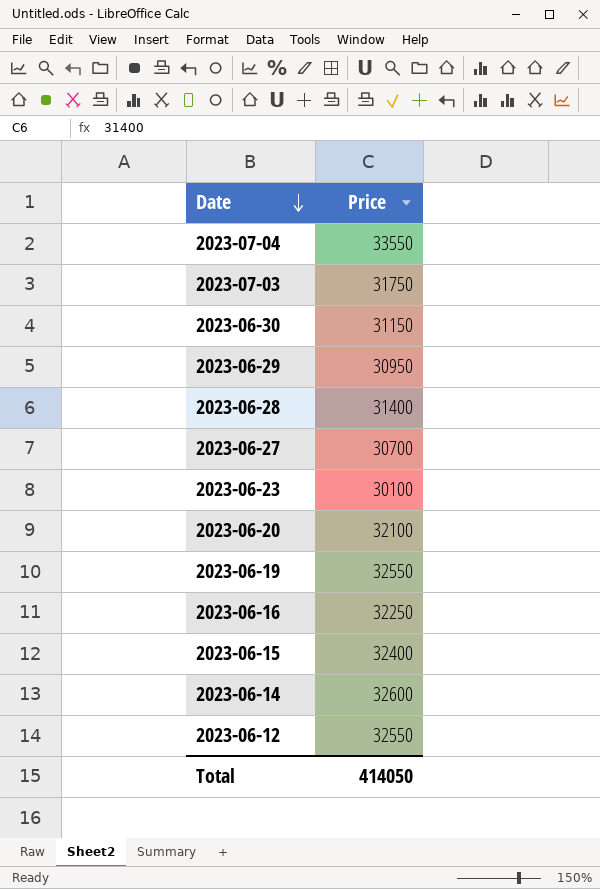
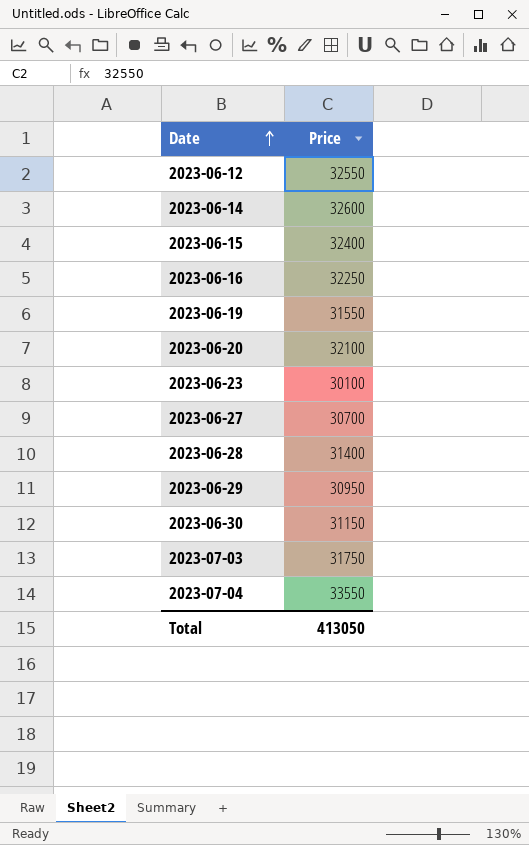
row order: Date descending -> Date ascending
2023-06-19 | Price: 32550 -> 31550
Total | Price: 414050 -> 413050

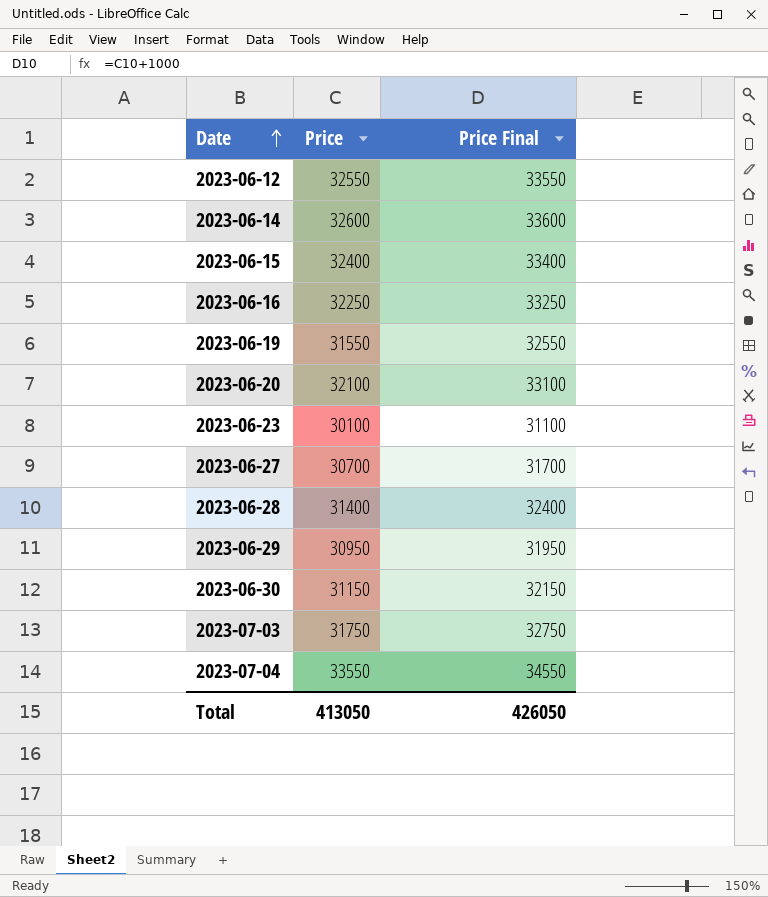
column Price Final | formula: none -> [Price] + 1000

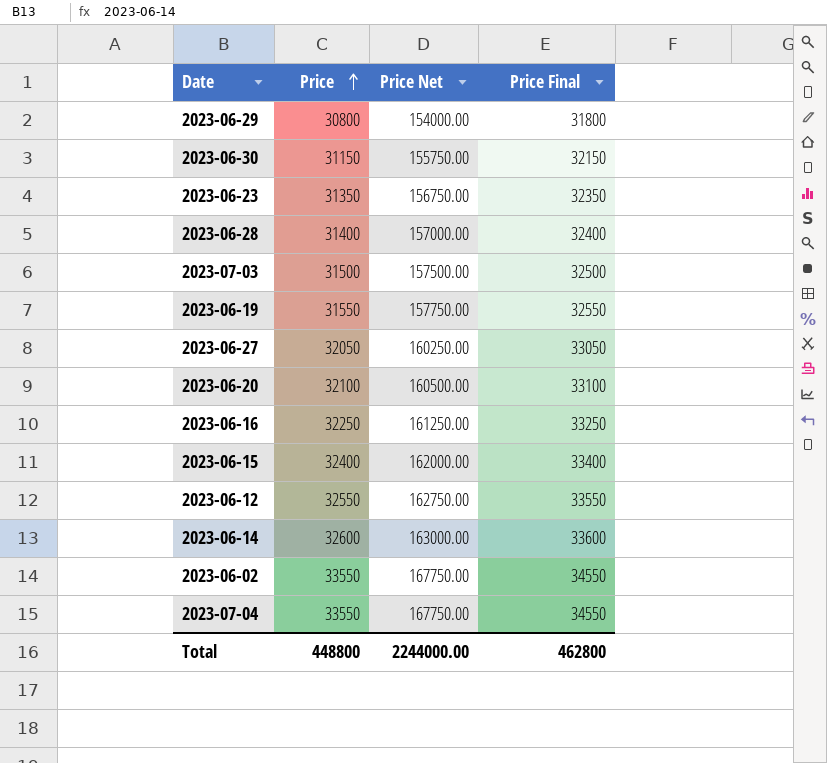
row order: Date ascending -> Price ascending
column Price Net | formula: none -> [Price] * 5
2023-06-29 | Price: 30950 -> 30800
2023-06-29 | Price Final: 31950 -> 31800
2023-06-23 | Price: 30100 -> 31350
2023-06-23 | Price Final: 31100 -> 32350
2023-07-03 | Price: 31750 -> 31500
2023-07-03 | Price Final: 32750 -> 32500
2023-06-27 | Price: 30700 -> 32050
2023-06-27 | Price Final: 31700 -> 33050
row 2023-06-02: none -> 33550 | 167750.00 | 34550
Total | Price: 413050 -> 448800
Total | Price Final: 426050 -> 462800

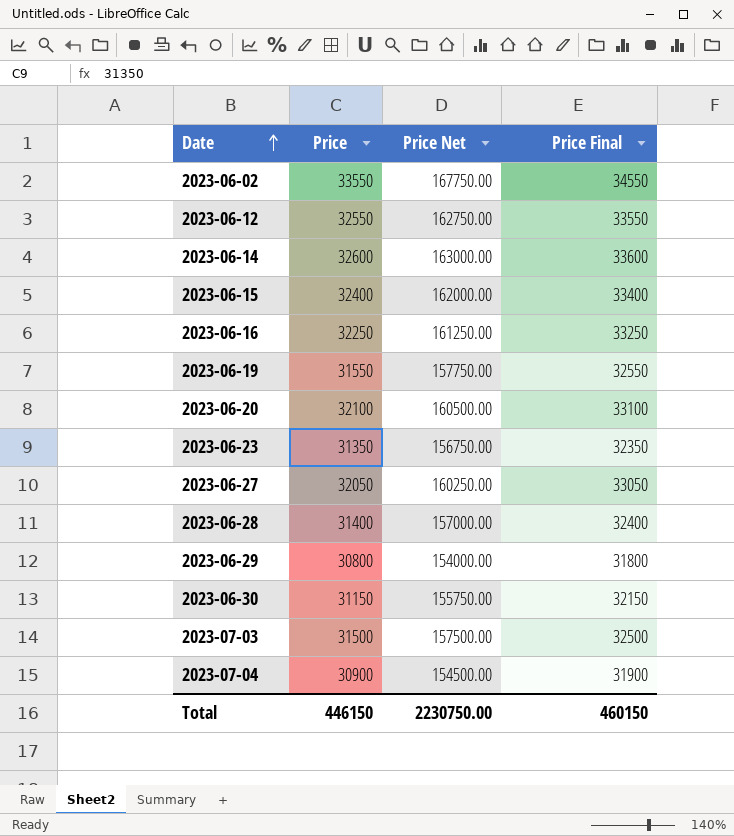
row order: Price ascending -> Date ascending
2023-07-04 | Price: 33550 -> 30900
2023-07-04 | Price Net: 167750.00 -> 154500.00
2023-07-04 | Price Final: 34550 -> 31900
Total | Price: 448800 -> 446150
Total | Price Net: 2244000.00 -> 2230750.00
Total | Price Final: 462800 -> 460150

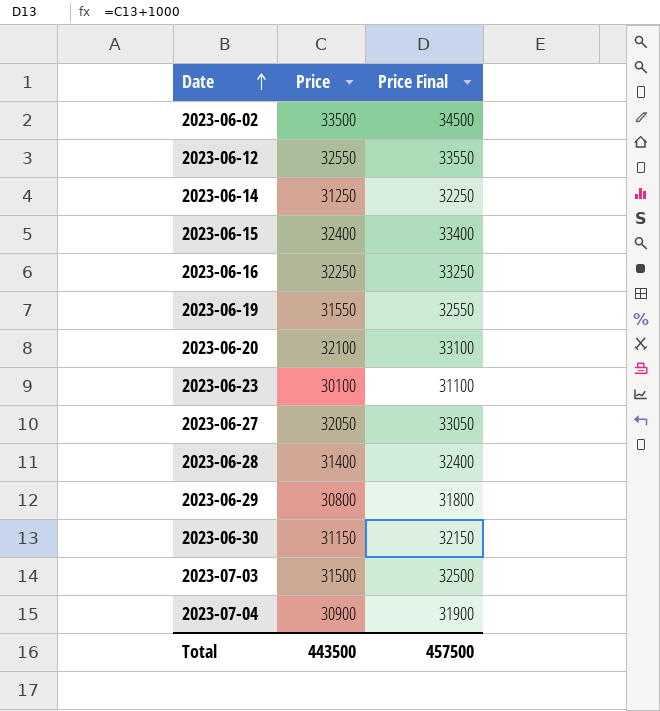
column Price Net | formula: [Price] * 5 -> none
2023-06-02 | Price: 33550 -> 33500
2023-06-02 | Price Final: 34550 -> 34500
2023-06-14 | Price: 32600 -> 31250
2023-06-14 | Price Final: 33600 -> 32250
2023-06-23 | Price: 31350 -> 30100
2023-06-23 | Price Final: 32350 -> 31100
Total | Price: 446150 -> 443500
Total | Price Final: 460150 -> 457500

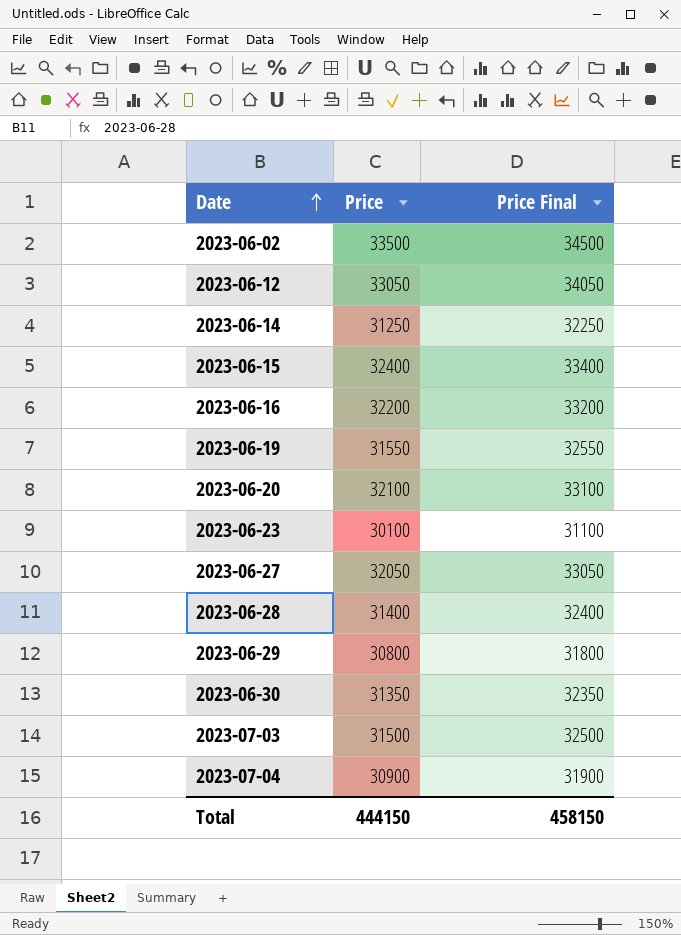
2023-06-12 | Price: 32550 -> 33050
2023-06-12 | Price Final: 33550 -> 34050
2023-06-16 | Price: 32250 -> 32200
2023-06-16 | Price Final: 33250 -> 33200
2023-06-30 | Price: 31150 -> 31350
2023-06-30 | Price Final: 32150 -> 32350
Total | Price: 443500 -> 444150
Total | Price Final: 457500 -> 458150

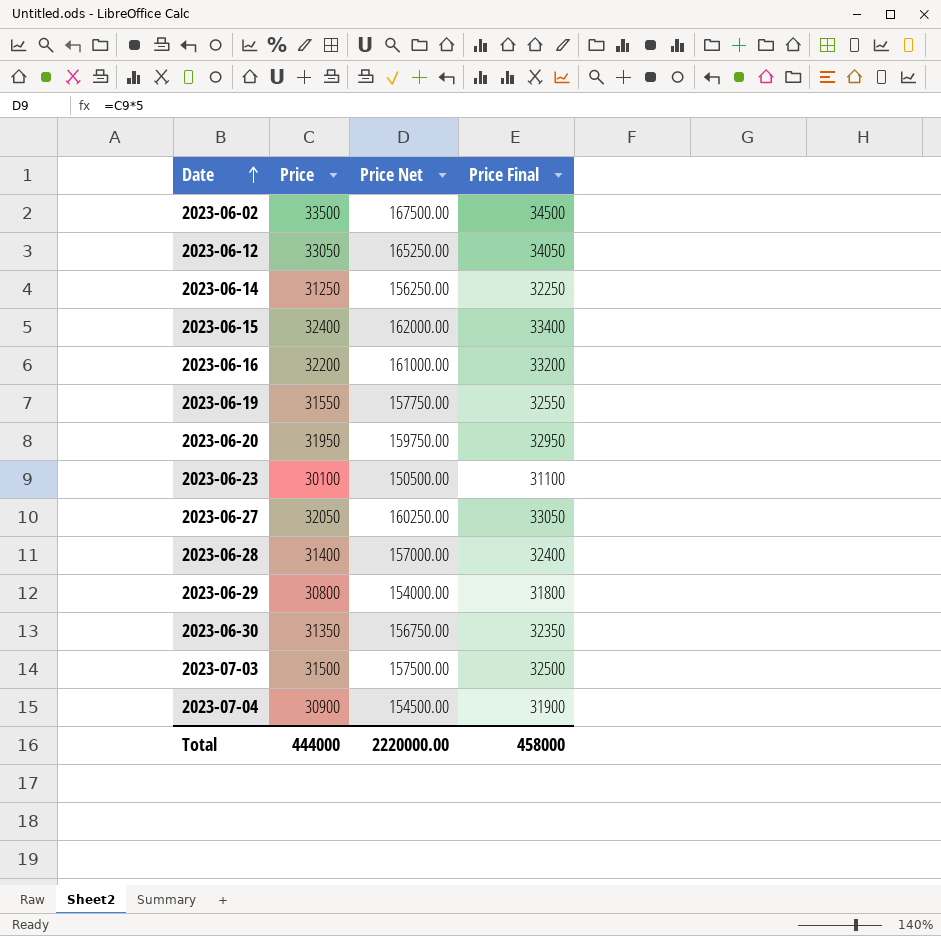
column Price Net | formula: none -> [Price] * 5
2023-06-20 | Price: 32100 -> 31950
2023-06-20 | Price Final: 33100 -> 32950
Total | Price: 444150 -> 444000
Total | Price Final: 458150 -> 458000

